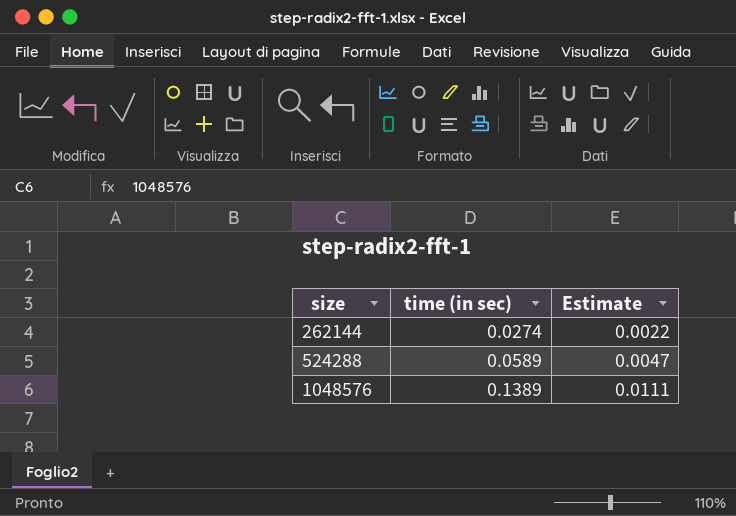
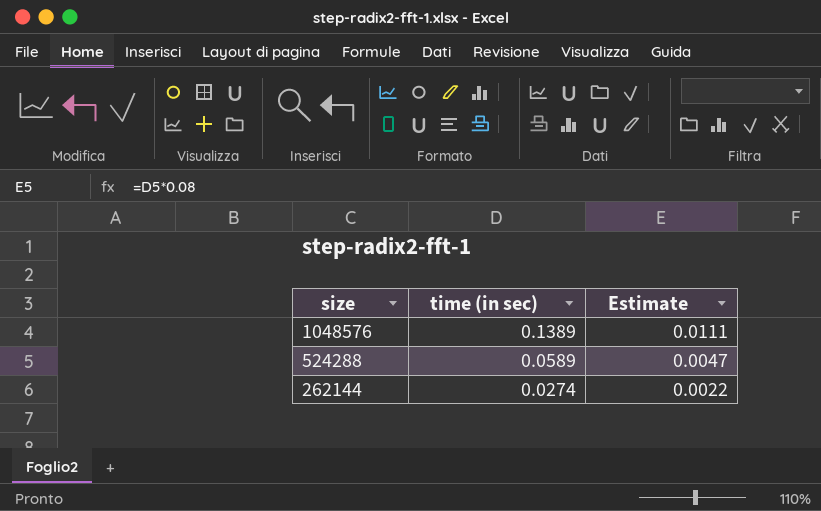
row order: size ascending -> size descending

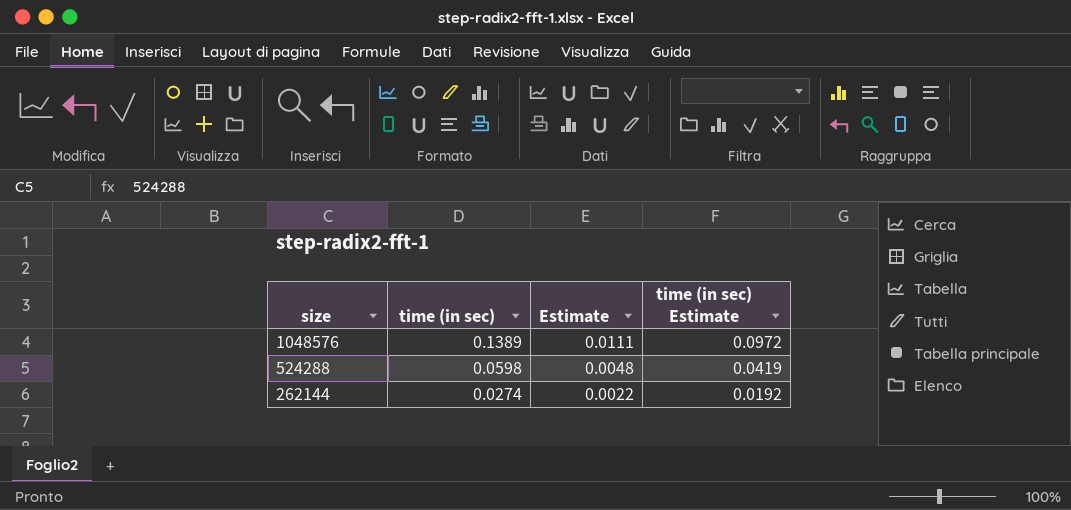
column time (in sec) Estimate | formula: none -> [time (in sec)] * 0.7
524288 | time (in sec): 0.0589 -> 0.0598
524288 | Estimate: 0.0047 -> 0.0048

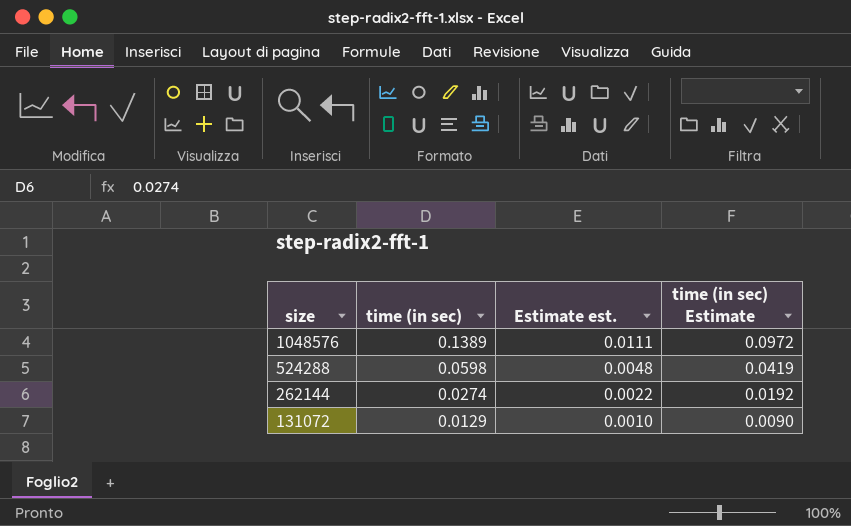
column name: Estimate -> Estimate est.
row 131072: none -> 0.0129 | 0.0010 | 0.0090

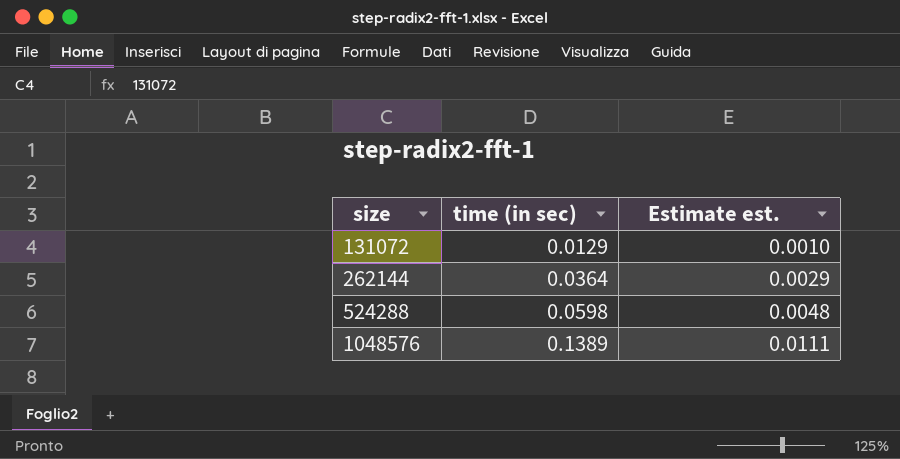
row order: size descending -> size ascending
column time (in sec) Estimate | formula: [time (in sec)] * 0.7 -> none
262144 | time (in sec): 0.0274 -> 0.0364
262144 | Estimate est.: 0.0022 -> 0.0029

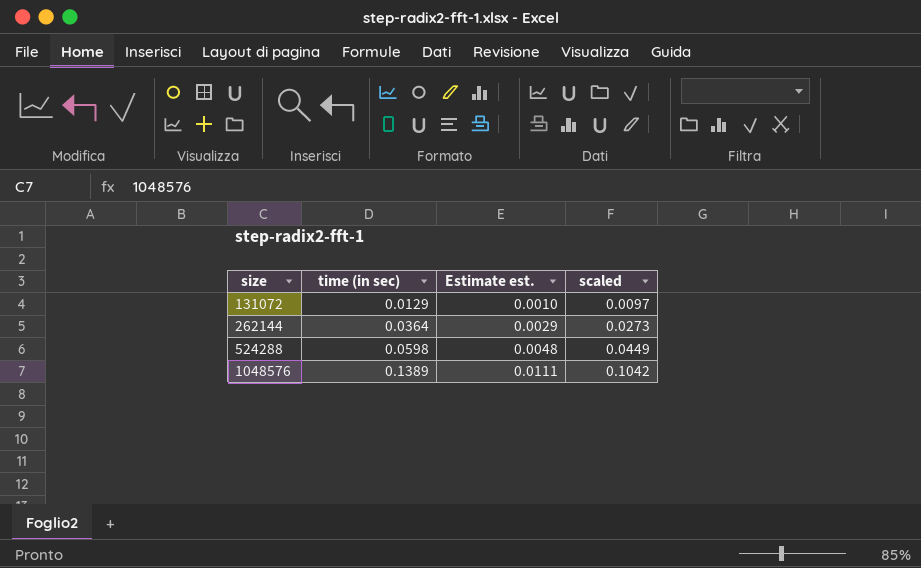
column scaled | formula: none -> [time (in sec)] * 0.75

